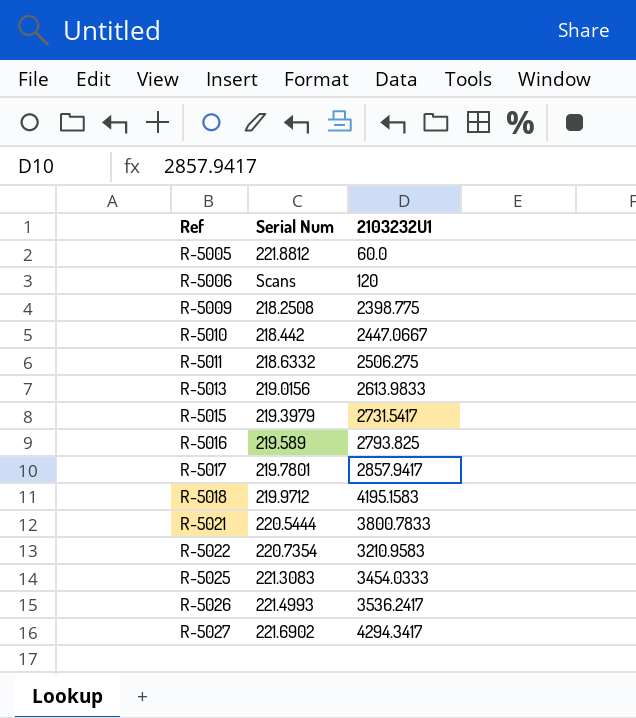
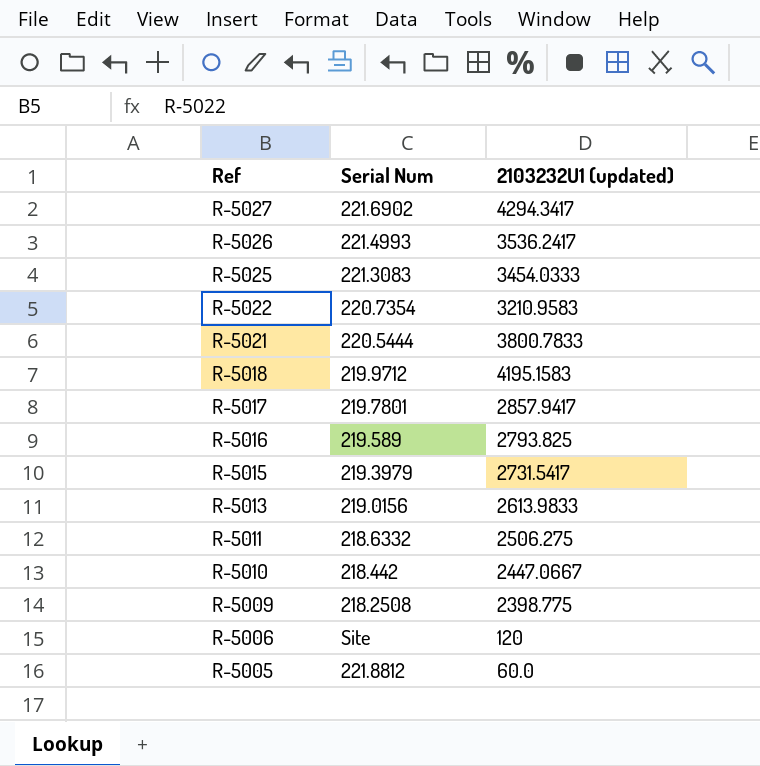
row order: Ref ascending -> Ref descending
column name: 2103232U1 -> 2103232U1 (updated)
R-5006 | Serial Num: Scans -> Site

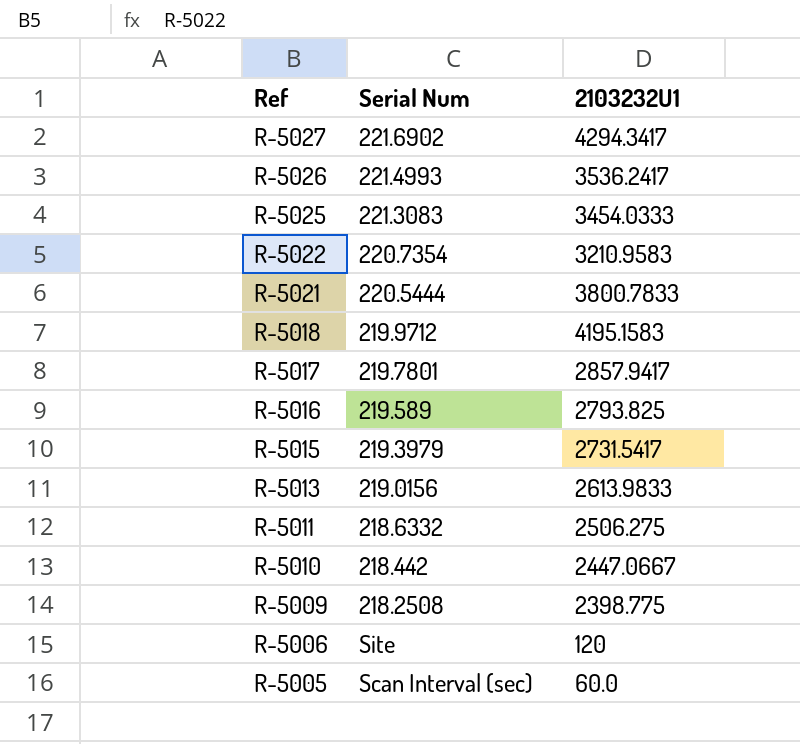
column name: 2103232U1 (updated) -> 2103232U1
R-5005 | Serial Num: 221.8812 -> Scan Interval (sec)

